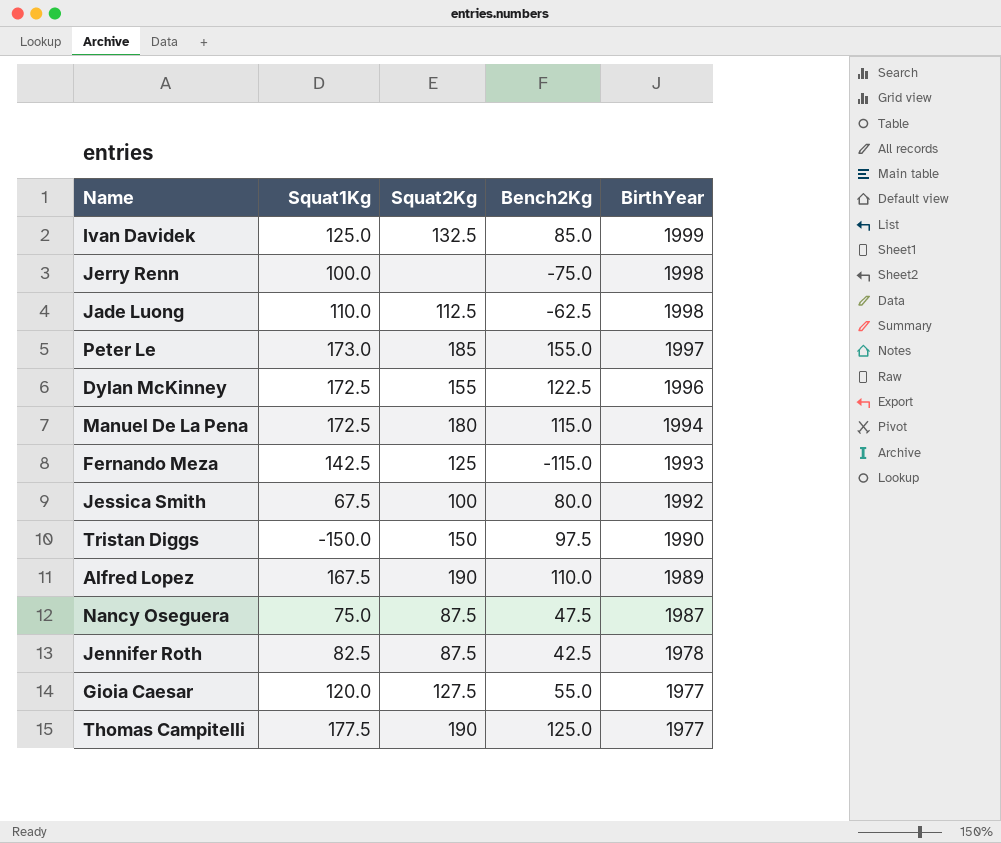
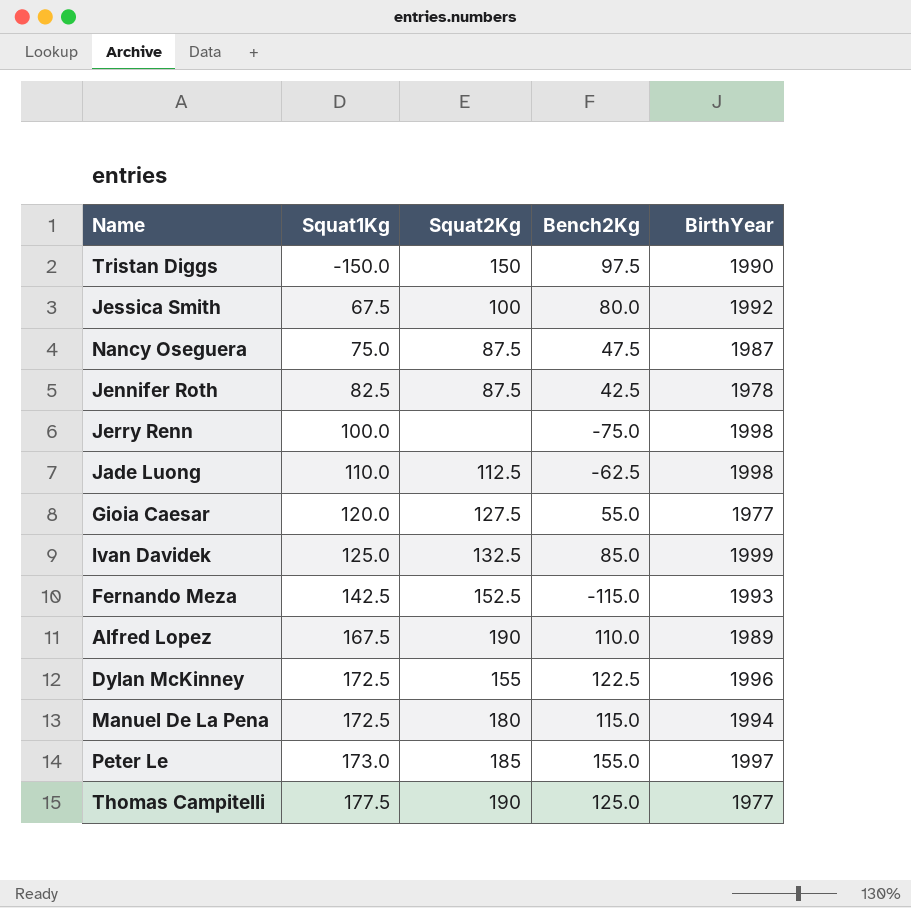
row order: BirthYear descending -> Squat1Kg ascending
Fernando Meza | Squat2Kg: 125 -> 152.5

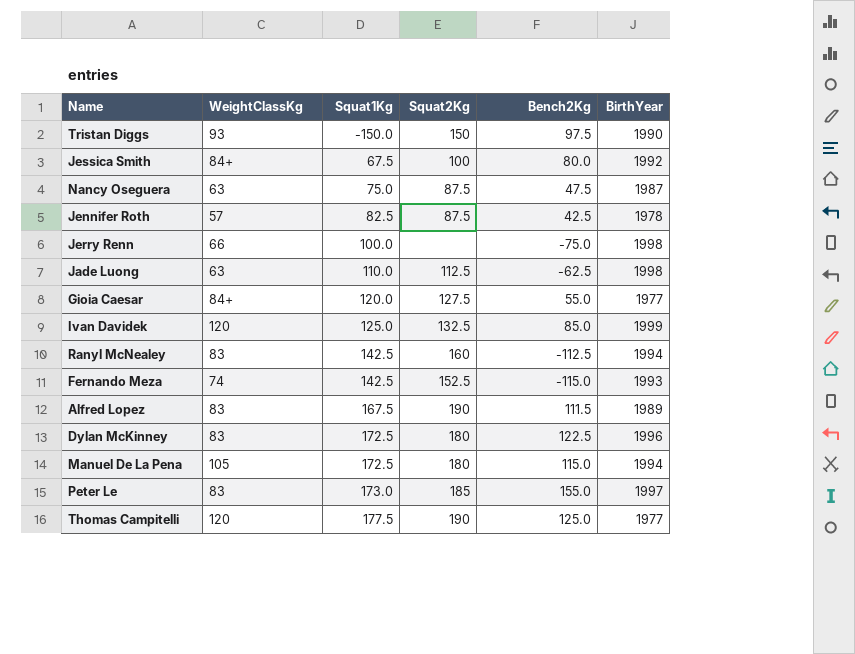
column WeightClassKg | position: none -> 2
row Ranyl McNealey: none -> 83 | 142.5 | 160 | -112.5 | 1994
Alfred Lopez | Bench2Kg: 110.0 -> 111.5
Dylan McKinney | Squat2Kg: 155 -> 180

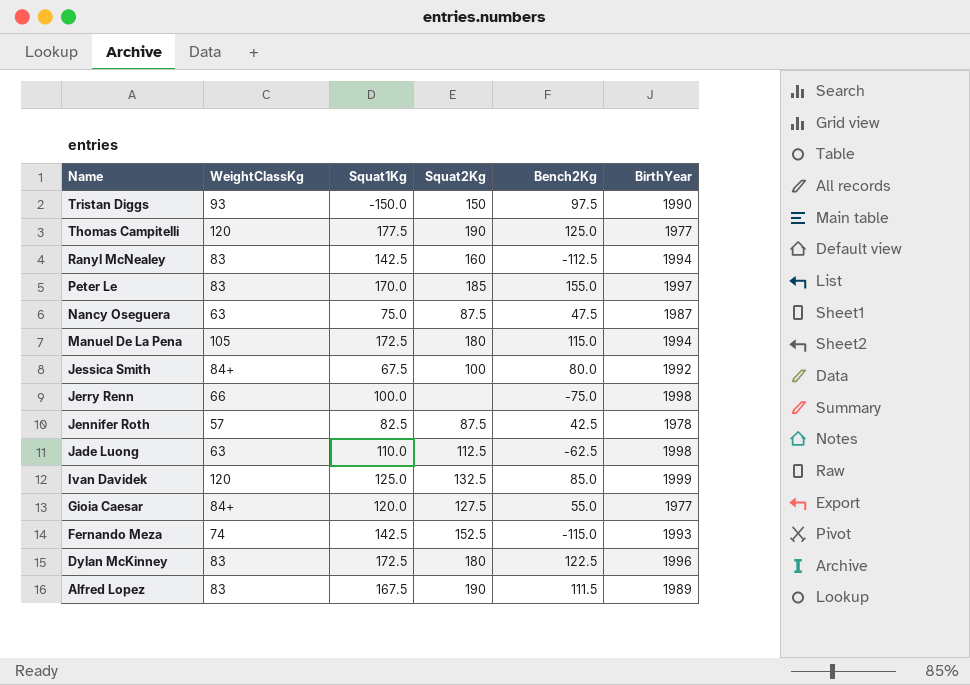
row order: Squat1Kg ascending -> Name descending
Peter Le | Squat1Kg: 173.0 -> 170.0

